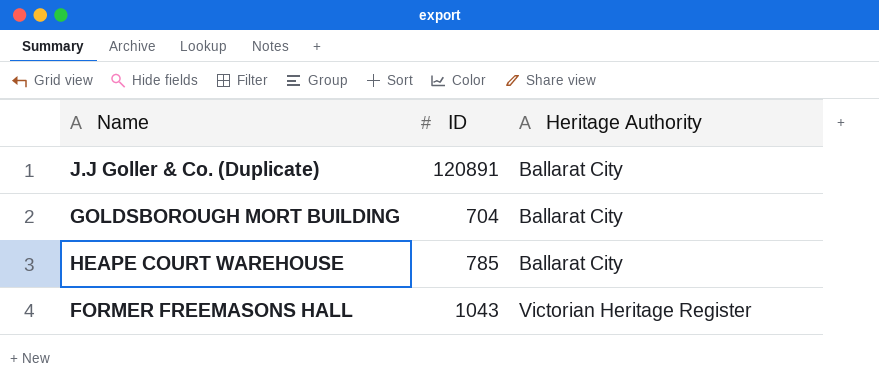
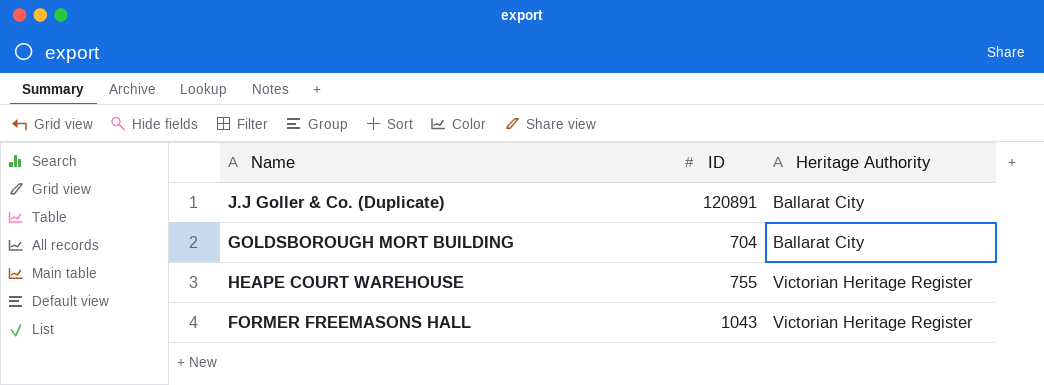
HEAPE COURT WAREHOUSE | ID: 785 -> 755
HEAPE COURT WAREHOUSE | Heritage Authority: Ballarat City -> Victorian Heritage Register

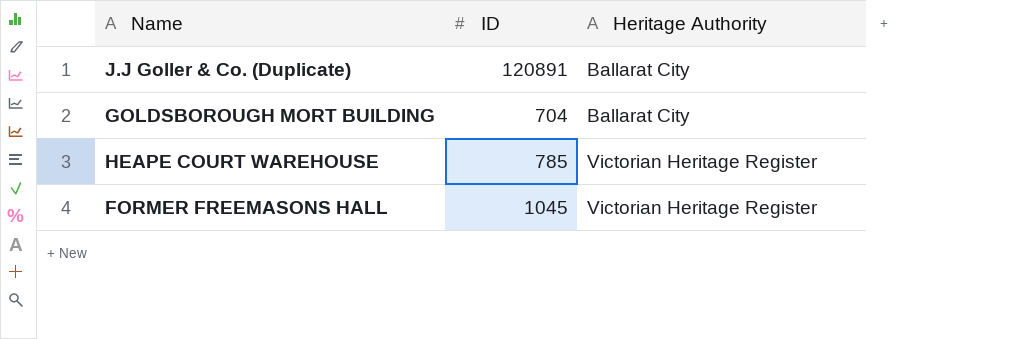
HEAPE COURT WAREHOUSE | ID: 755 -> 785
FORMER FREEMASONS HALL | ID: 1043 -> 1045

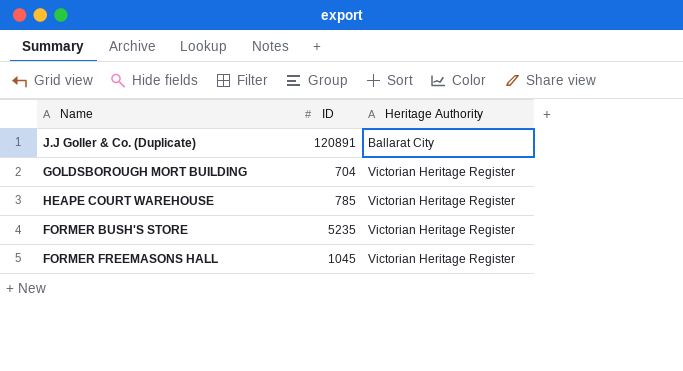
GOLDSBOROUGH MORT BUILDING | Heritage Authority: Ballarat City -> Victorian Heritage Register
row FORMER BUSH'S STORE: none -> 5235 | Victorian Heritage Register

